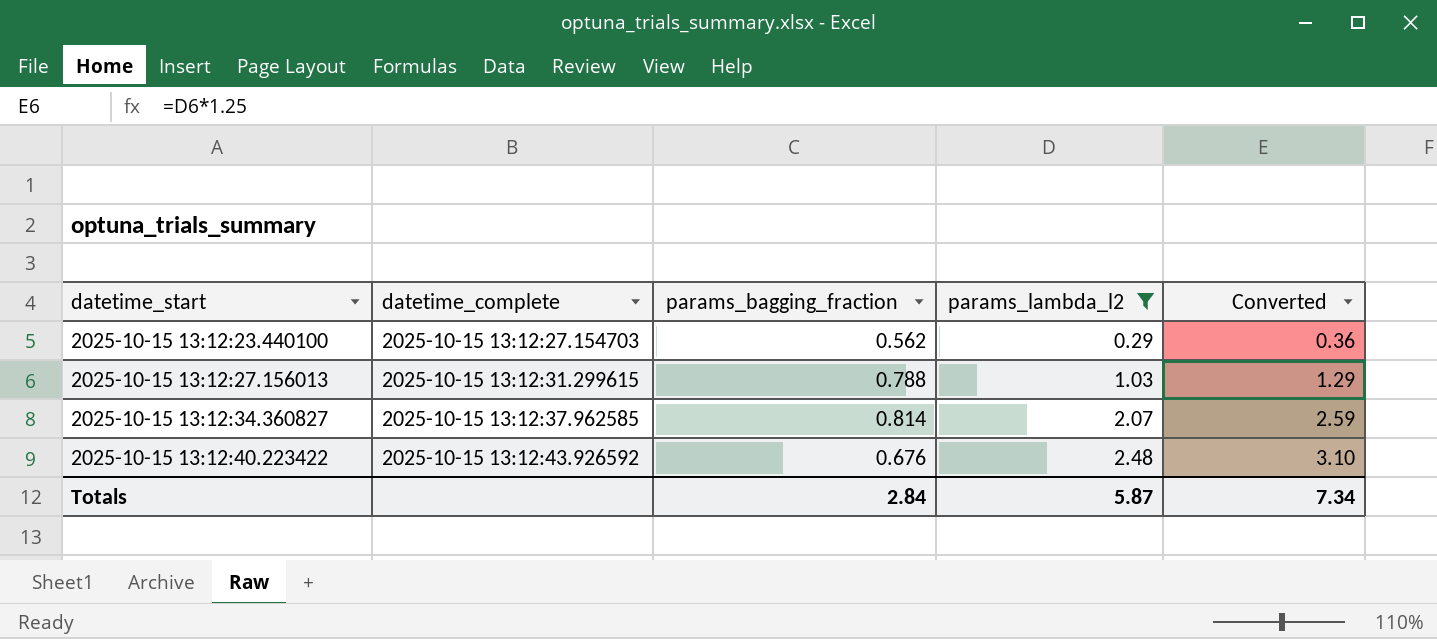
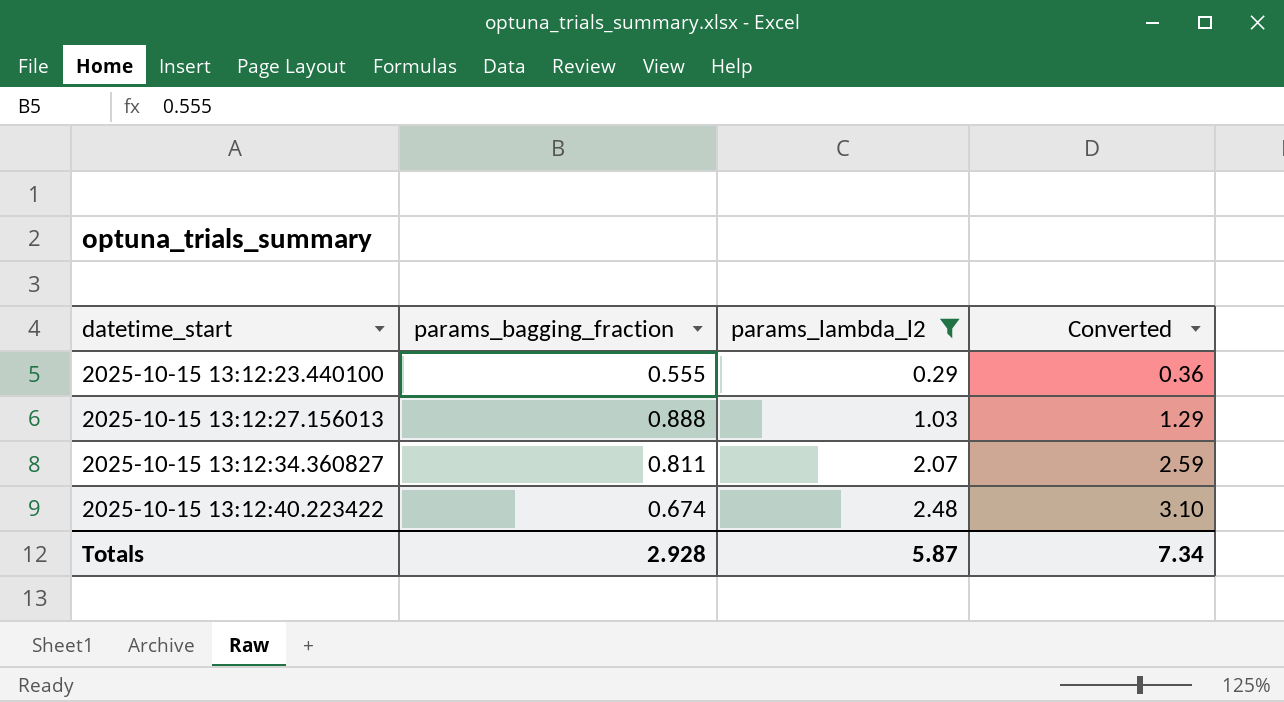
column datetime_complete | position: 2 -> none
2025-10-15 13:12:23.440100 | params_bagging_fraction: 0.562 -> 0.555
2025-10-15 13:12:27.156013 | params_bagging_fraction: 0.788 -> 0.888
2025-10-15 13:12:34.360827 | params_bagging_fraction: 0.814 -> 0.811
2025-10-15 13:12:40.223422 | params_bagging_fraction: 0.676 -> 0.674
Totals | params_bagging_fraction: 2.84 -> 2.928

